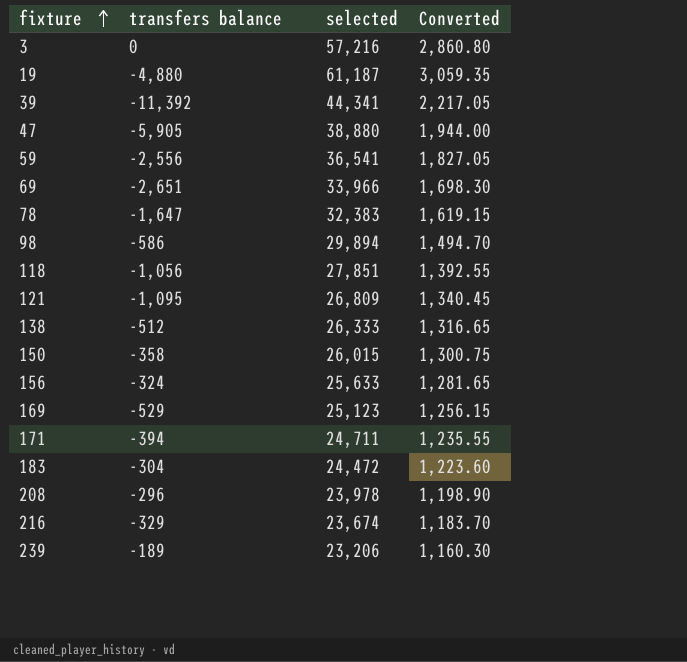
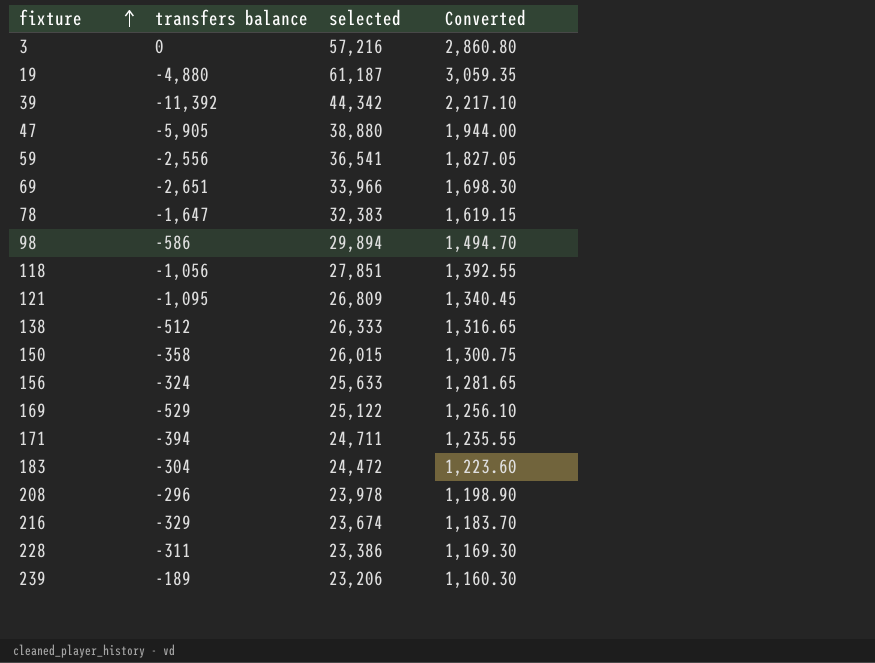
39 | selected: 44,341 -> 44,342
39 | Converted: 2,217.05 -> 2,217.10
169 | selected: 25,123 -> 25,122
169 | Converted: 1,256.15 -> 1,256.10
row 228: none -> -311 | 23,386 | 1,169.30

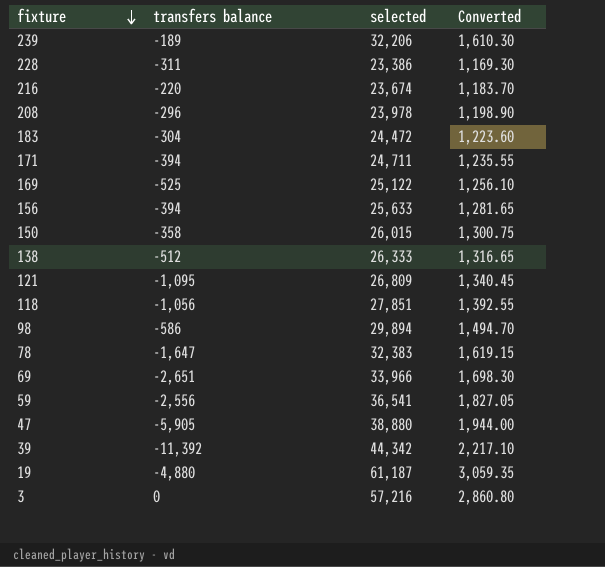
row order: fixture ascending -> fixture descending
239 | selected: 23,206 -> 32,206
239 | Converted: 1,160.30 -> 1,610.30
216 | transfers balance: -329 -> -220
169 | transfers balance: -529 -> -525
156 | transfers balance: -324 -> -394

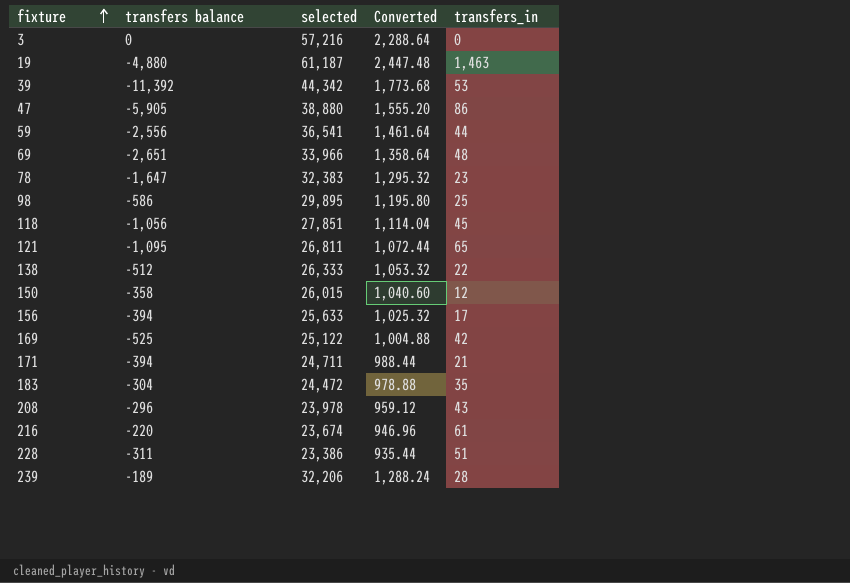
row order: fixture descending -> fixture ascending
column Converted | formula: [selected] * 0.05 -> [selected] * 0.04
column transfers_in | position: none -> 5
98 | selected: 29,894 -> 29,895
121 | selected: 26,809 -> 26,811

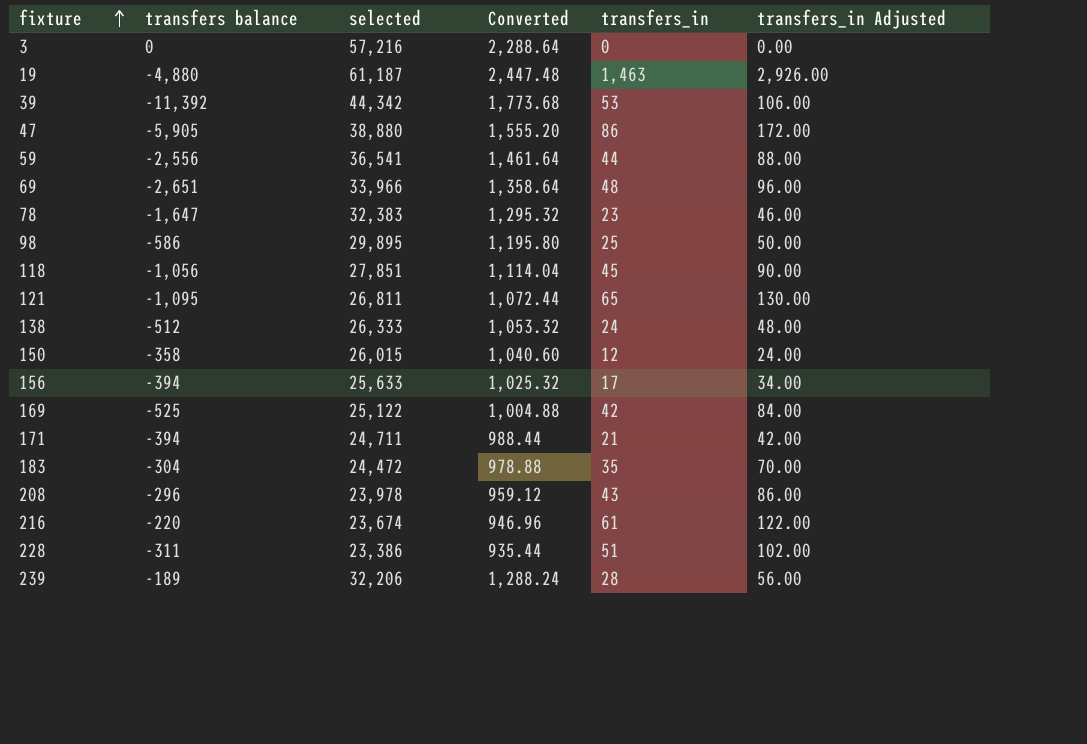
column transfers_in Adjusted | formula: none -> [transfers_in] * 2
138 | transfers_in: 22 -> 24

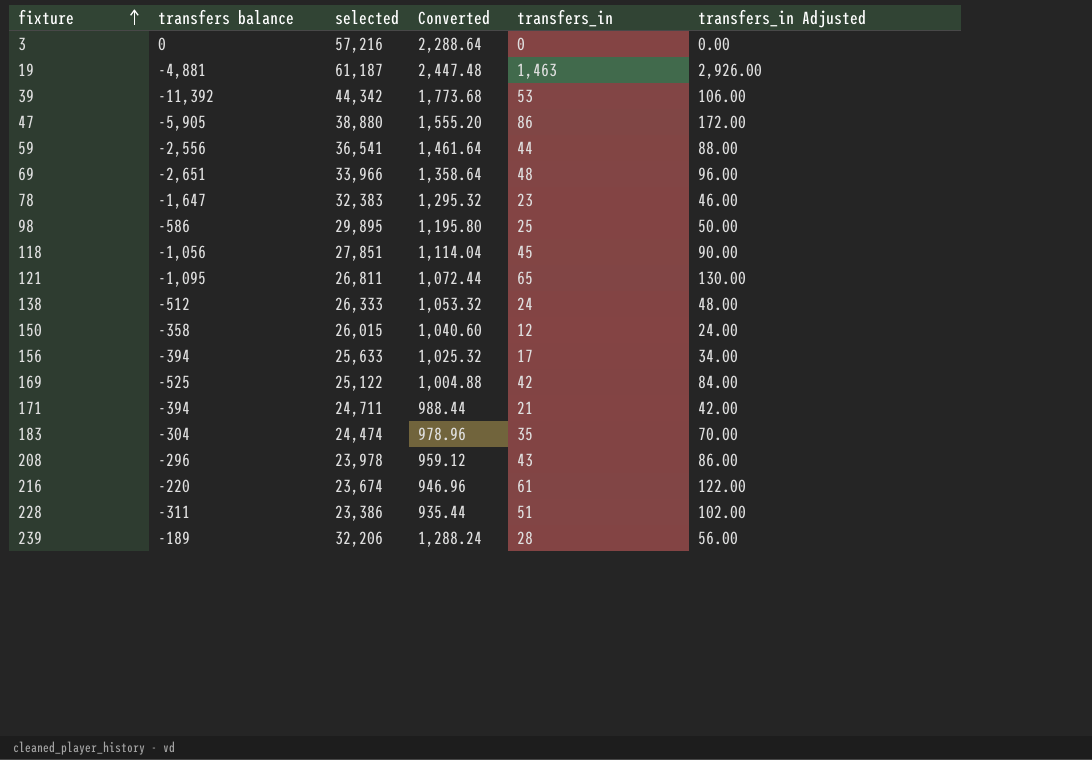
19 | transfers balance: -4,880 -> -4,881
183 | selected: 24,472 -> 24,474
183 | Converted: 978.88 -> 978.96

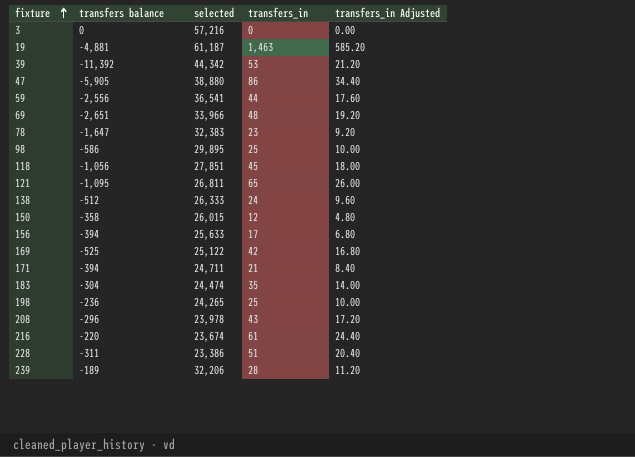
column Converted | formula: [selected] * 0.04 -> none
column transfers_in Adjusted | formula: [transfers_in] * 2 -> [transfers_in] * 0.4
row 198: none -> -236 | 24,265 | 25 | 10.00

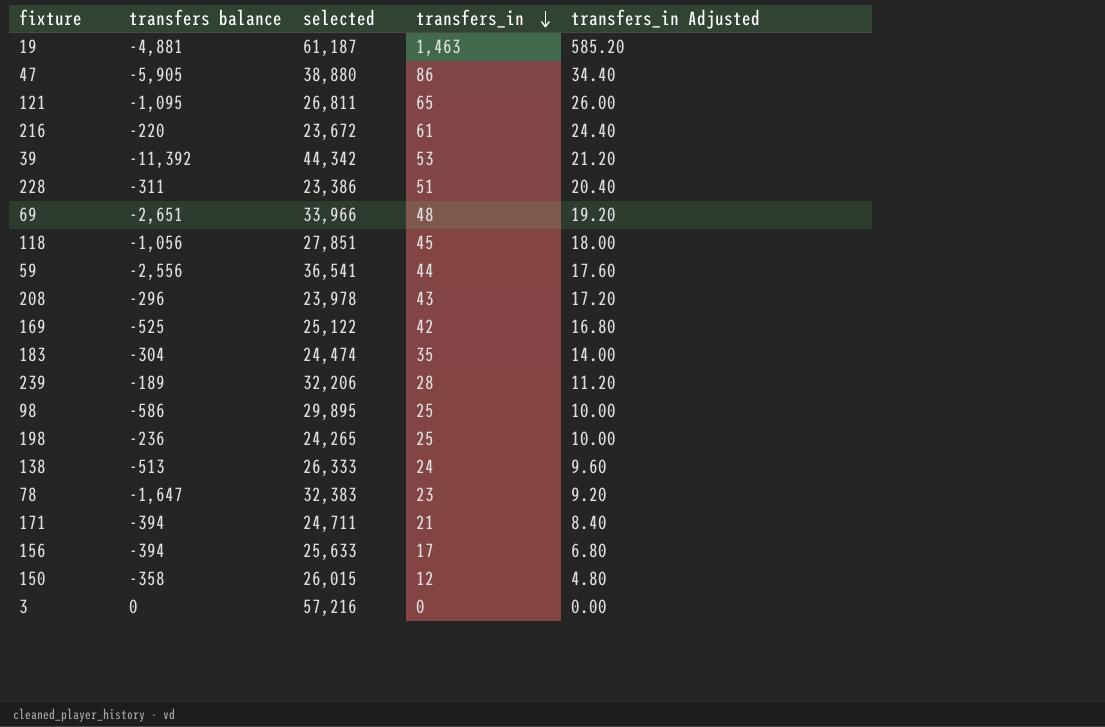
row order: fixture ascending -> transfers_in descending
216 | selected: 23,674 -> 23,672
138 | transfers balance: -512 -> -513

